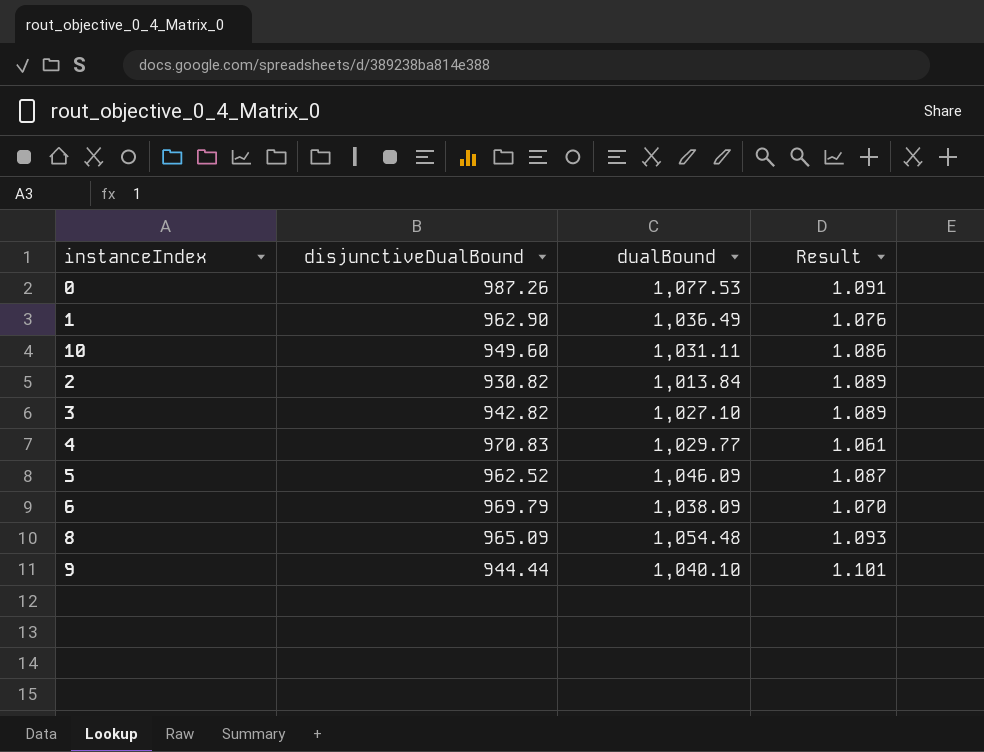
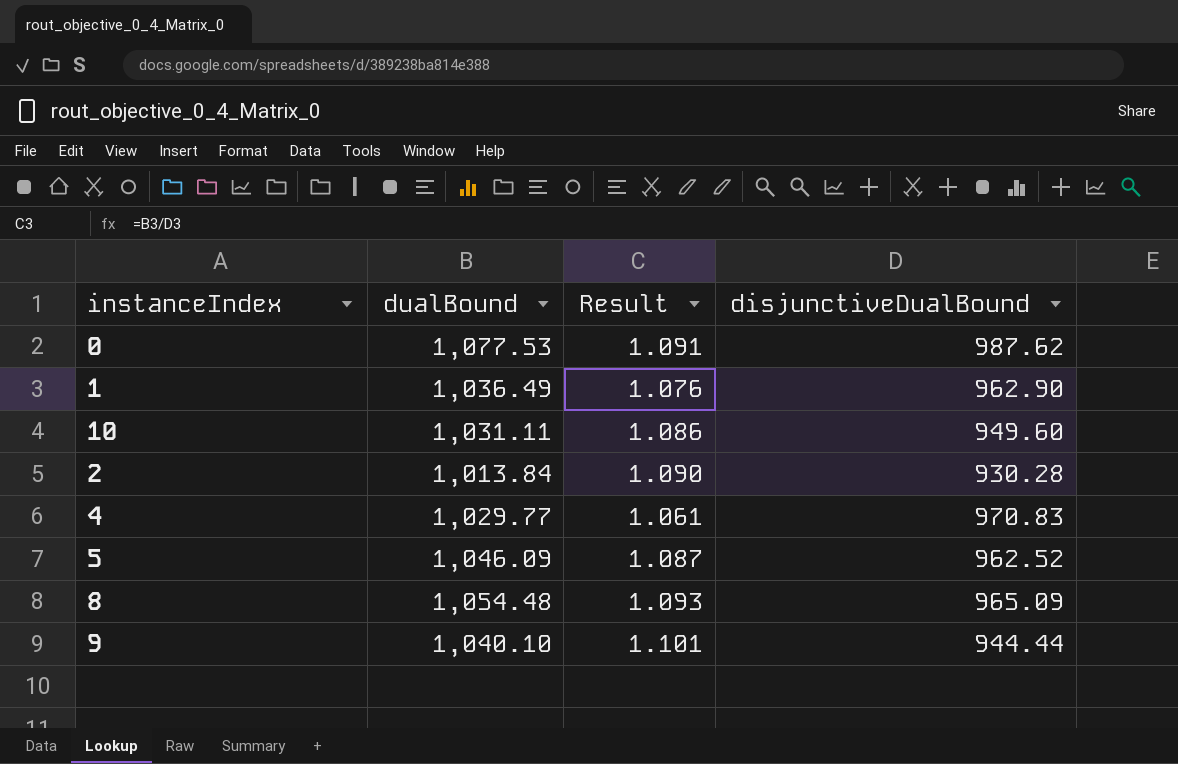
column disjunctiveDualBound | position: 2 -> 4
row 3: 942.82 | 1,027.10 | 1.089 -> none
row 6: 969.79 | 1,038.09 | 1.070 -> none
0 | disjunctiveDualBound: 987.26 -> 987.62
2 | Result: 1.089 -> 1.090
2 | disjunctiveDualBound: 930.82 -> 930.28

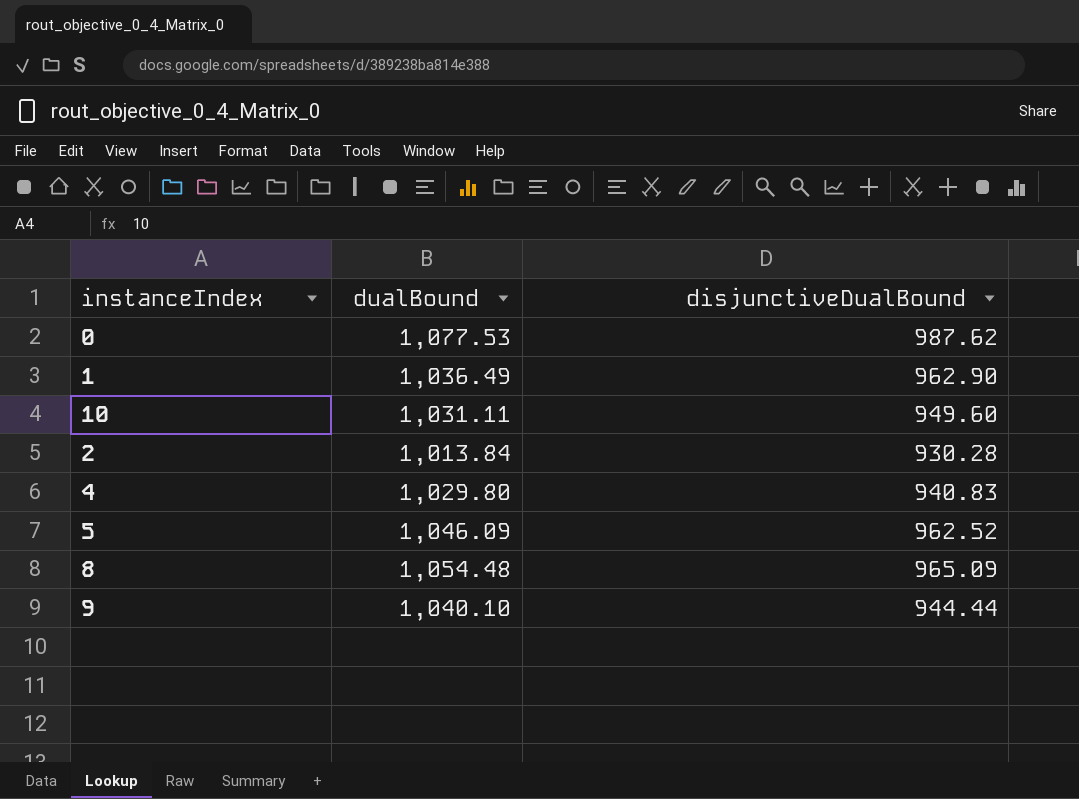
column Result | formula: [dualBound] / [disjunctiveDualBound] -> none
4 | dualBound: 1,029.77 -> 1,029.80
4 | disjunctiveDualBound: 970.83 -> 940.83

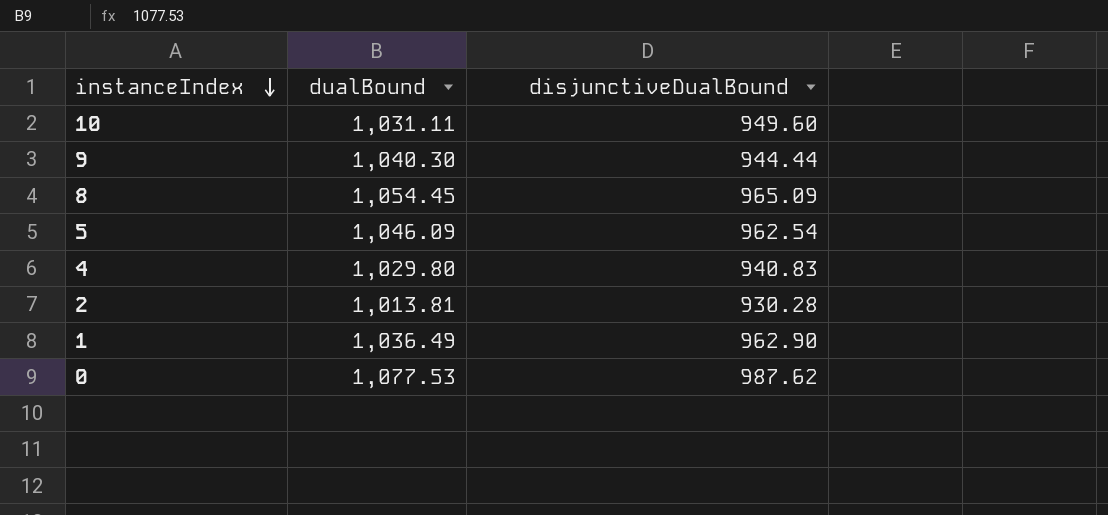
row order: none -> instanceIndex descending
9 | dualBound: 1,040.10 -> 1,040.30
8 | dualBound: 1,054.48 -> 1,054.45
5 | disjunctiveDualBound: 962.52 -> 962.54
2 | dualBound: 1,013.84 -> 1,013.81

